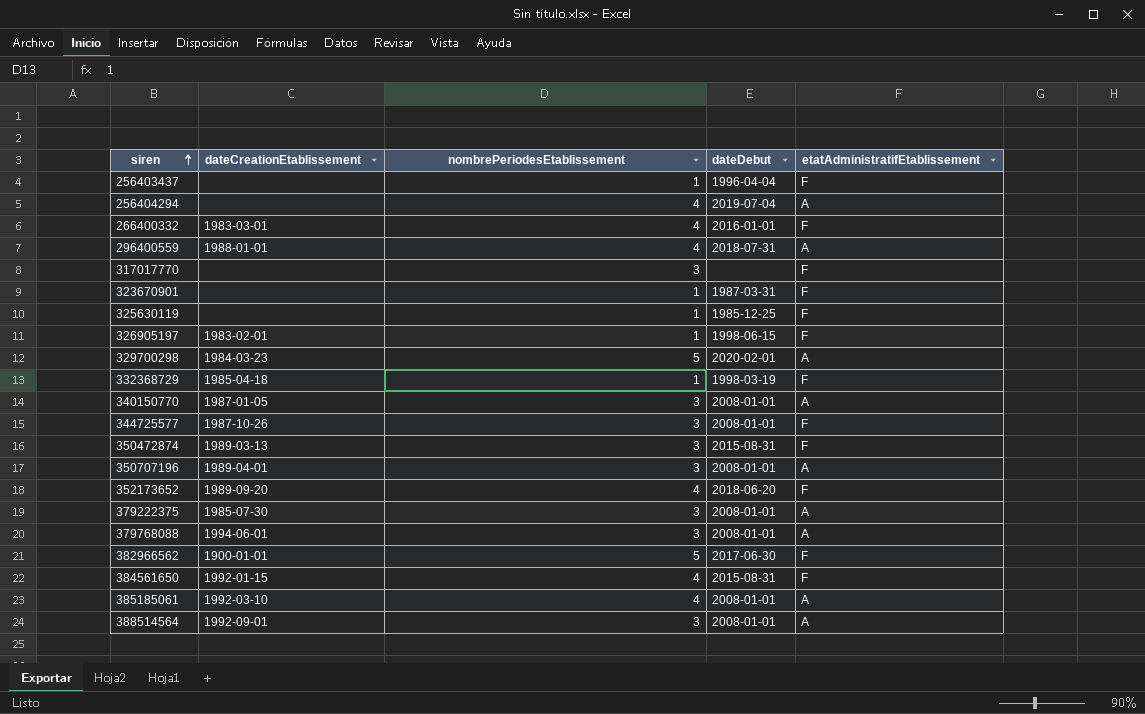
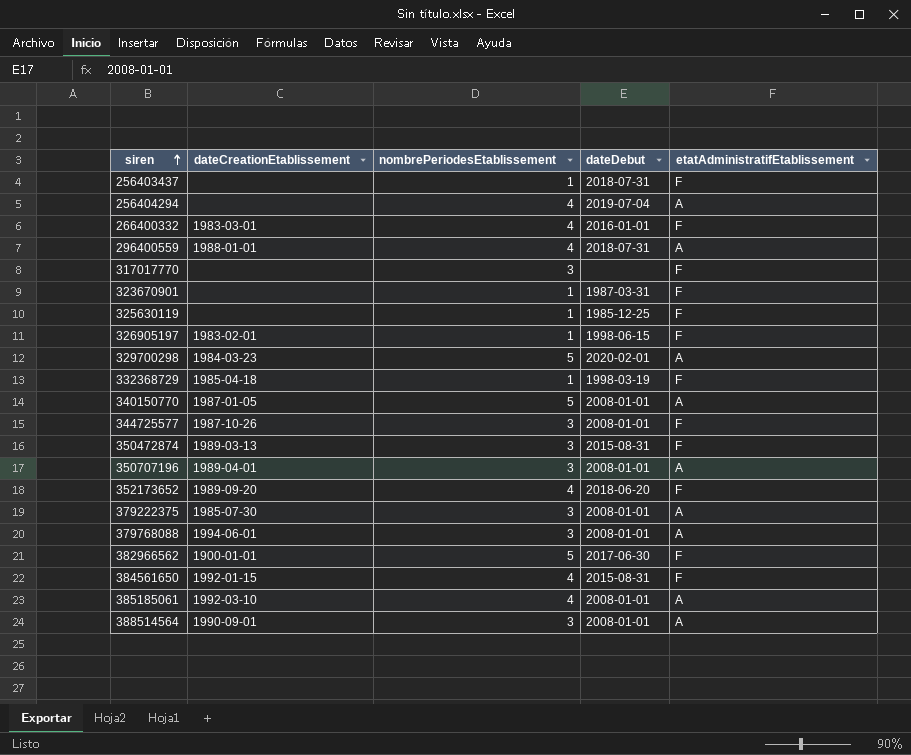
256403437 | dateDebut: 1996-04-04 -> 2018-07-31
340150770 | nombrePeriodesEtablissement: 3 -> 5
388514564 | dateCreationEtablissement: 1992-09-01 -> 1990-09-01

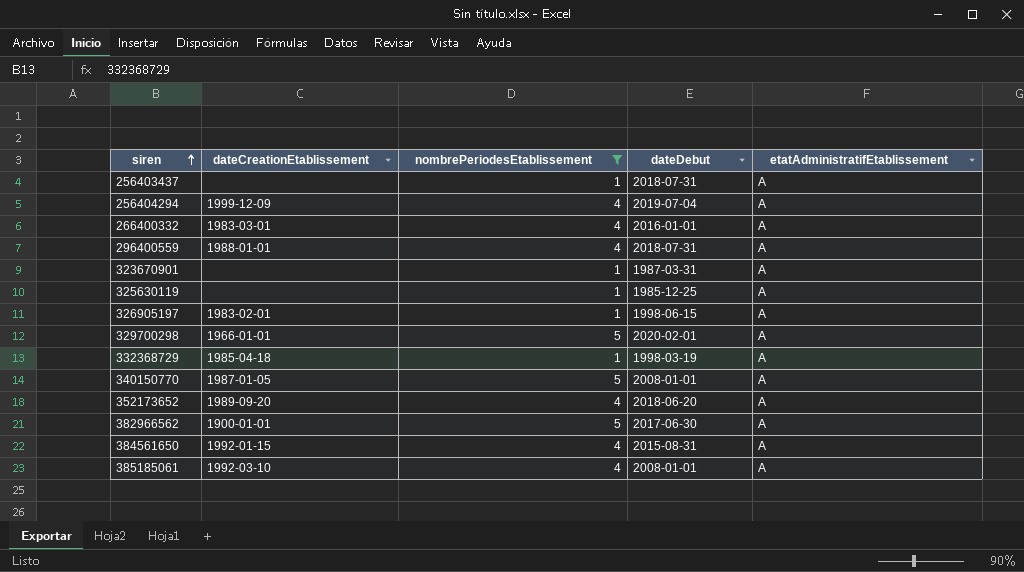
filter: none -> nombrePeriodesEtablissement != 3
256403437 | etatAdministratifEtablissement: F -> A
256404294 | dateCreationEtablissement: none -> 1999-12-09
266400332 | etatAdministratifEtablissement: F -> A
323670901 | etatAdministratifEtablissement: F -> A
325630119 | etatAdministratifEtablissement: F -> A
326905197 | etatAdministratifEtablissement: F -> A
329700298 | dateCreationEtablissement: 1984-03-23 -> 1966-01-01
332368729 | etatAdministratifEtablissement: F -> A
352173652 | etatAdministratifEtablissement: F -> A
382966562 | etatAdministratifEtablissement: F -> A
384561650 | etatAdministratifEtablissement: F -> A

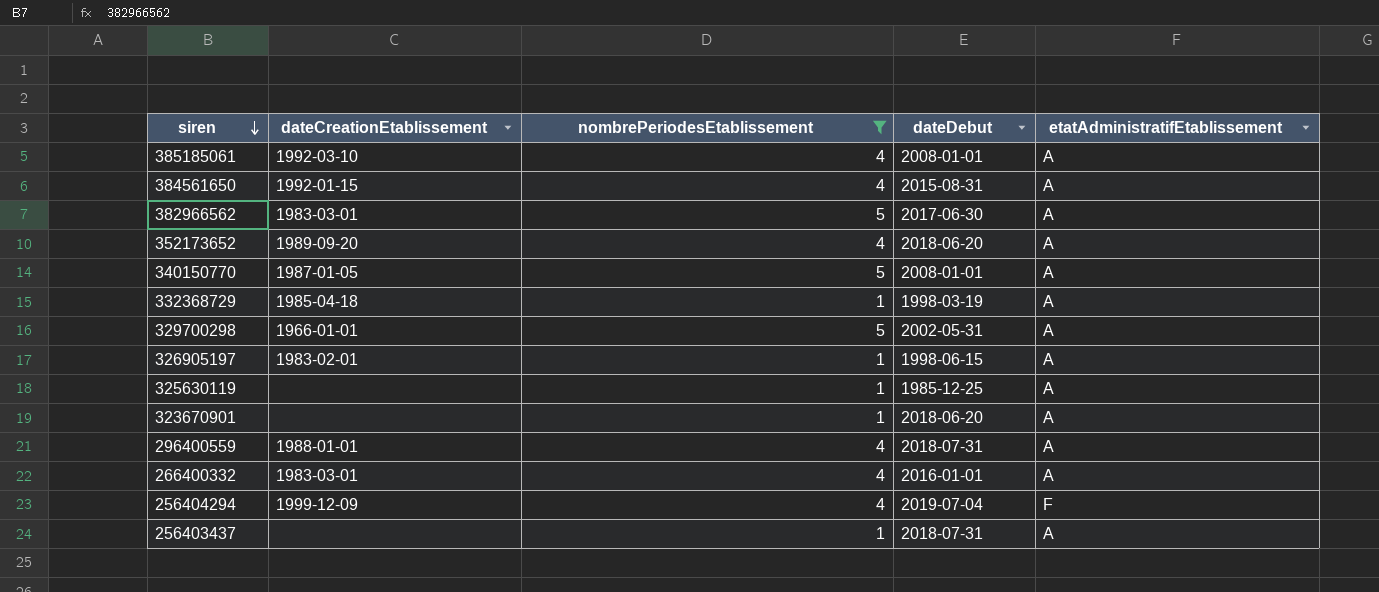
row order: siren ascending -> siren descending
382966562 | dateCreationEtablissement: 1900-01-01 -> 1983-03-01
329700298 | dateDebut: 2020-02-01 -> 2002-05-31
323670901 | dateDebut: 1987-03-31 -> 2018-06-20
256404294 | etatAdministratifEtablissement: A -> F

